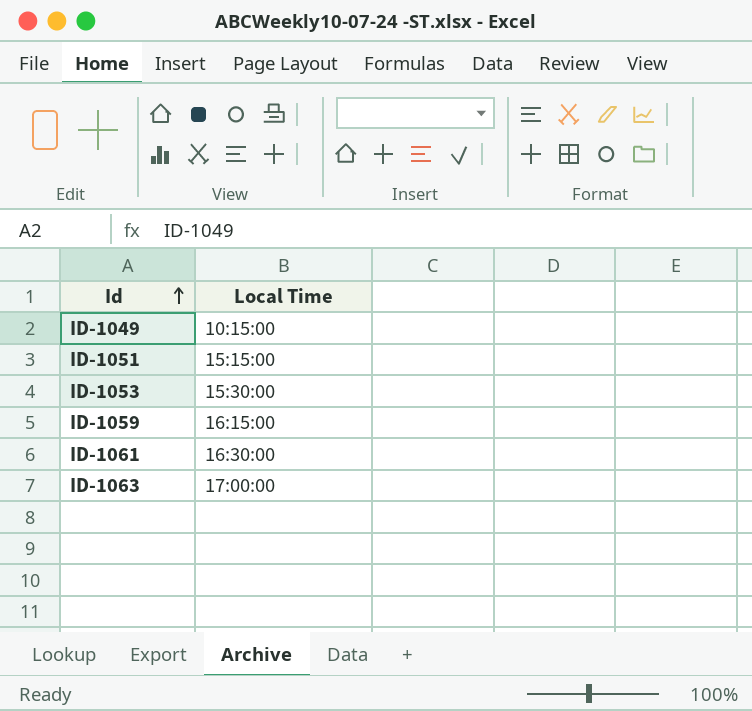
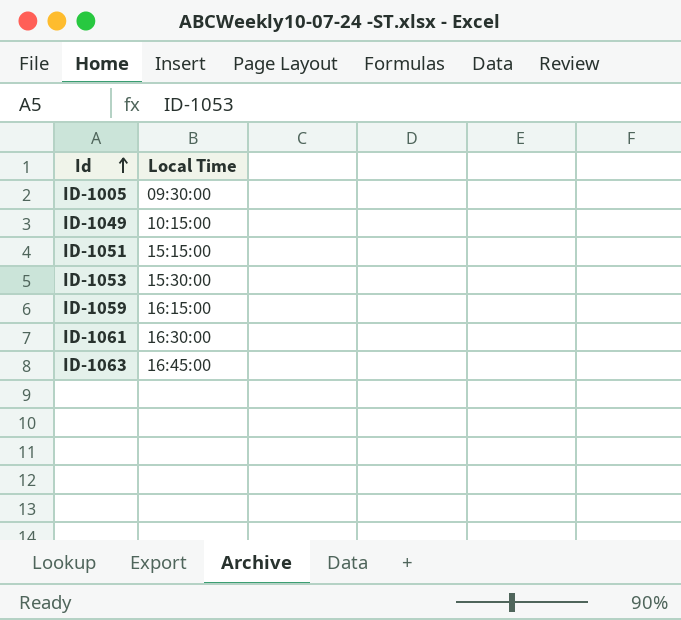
row ID-1005: none -> 09:30:00
ID-1063 | Local Time: 17:00:00 -> 16:45:00

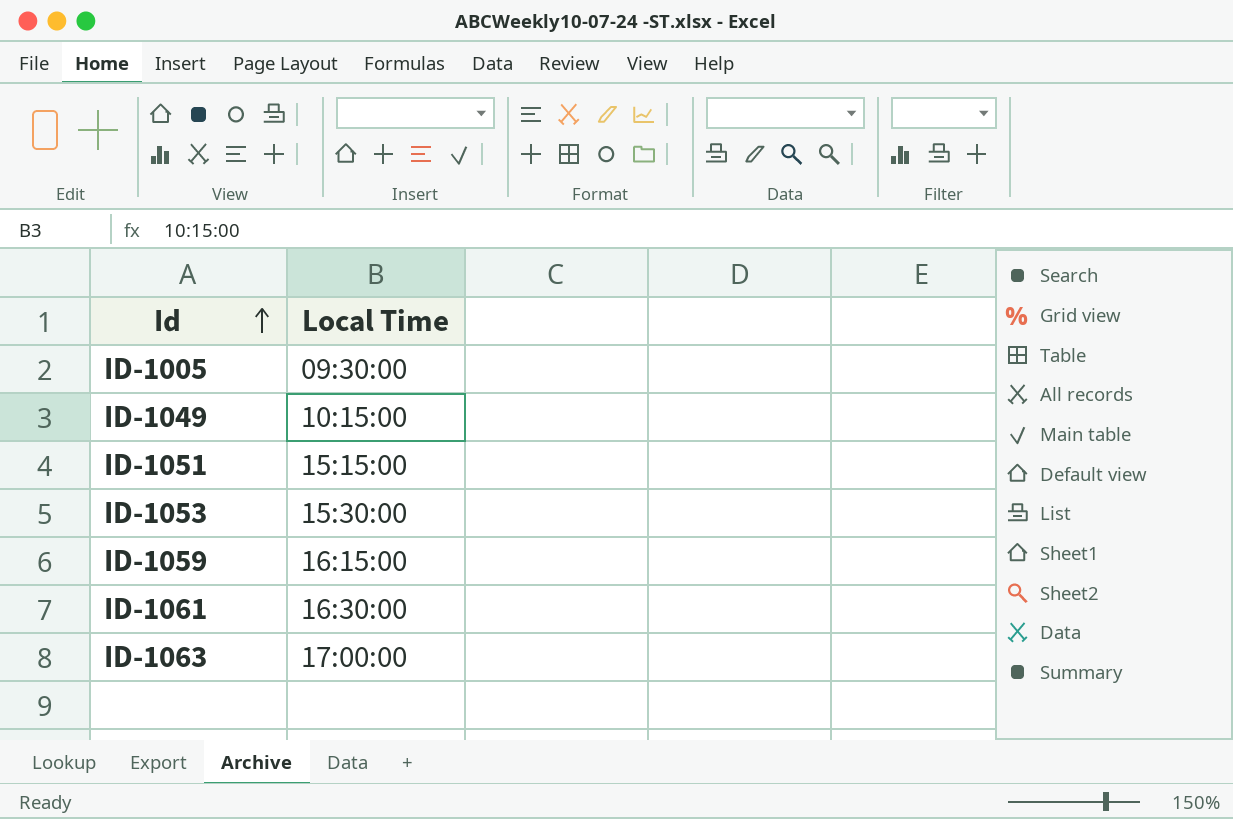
ID-1063 | Local Time: 16:45:00 -> 17:00:00

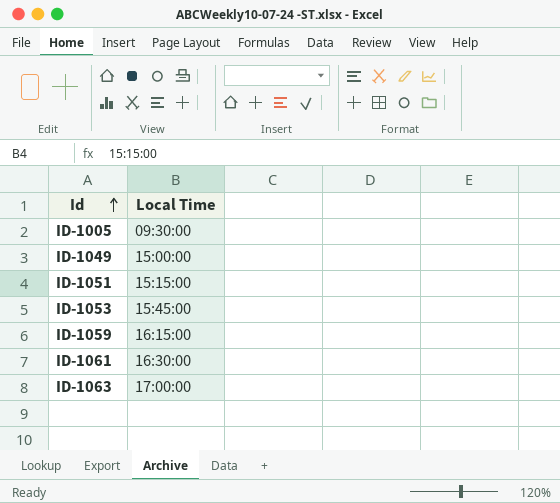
ID-1049 | Local Time: 10:15:00 -> 15:00:00
ID-1053 | Local Time: 15:30:00 -> 15:45:00

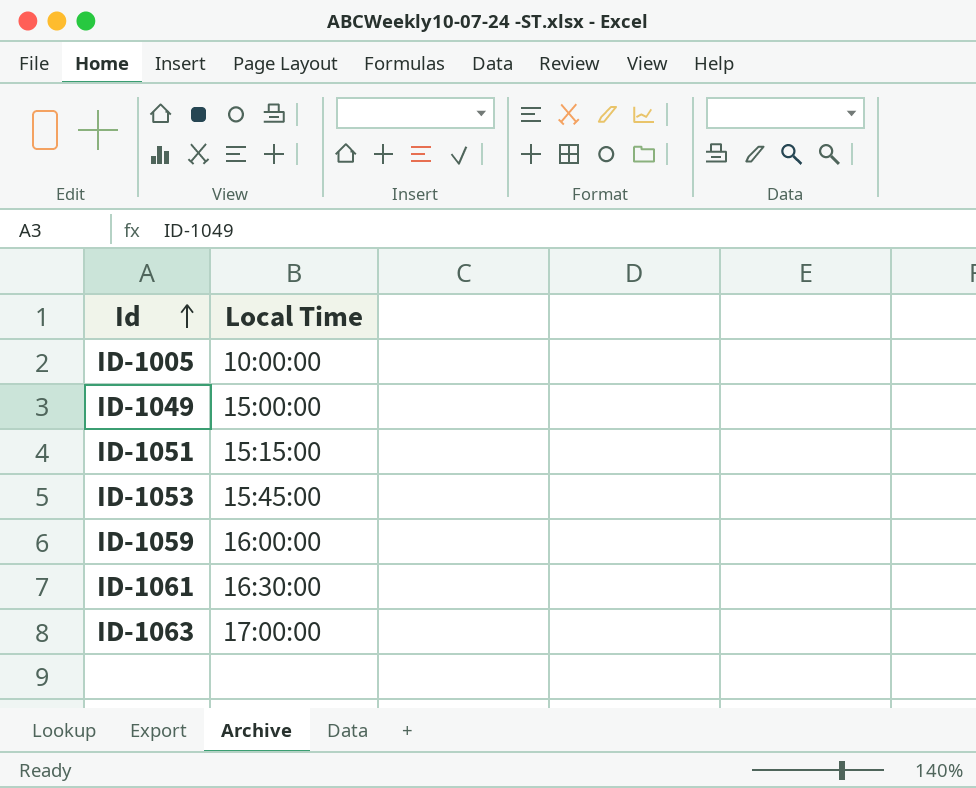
ID-1005 | Local Time: 09:30:00 -> 10:00:00
ID-1059 | Local Time: 16:15:00 -> 16:00:00

